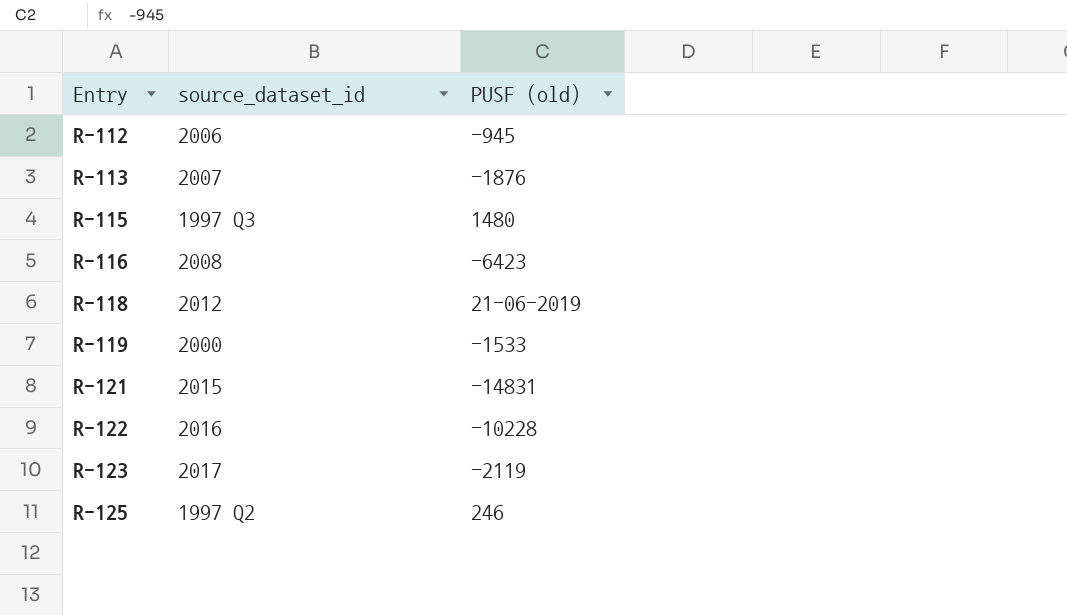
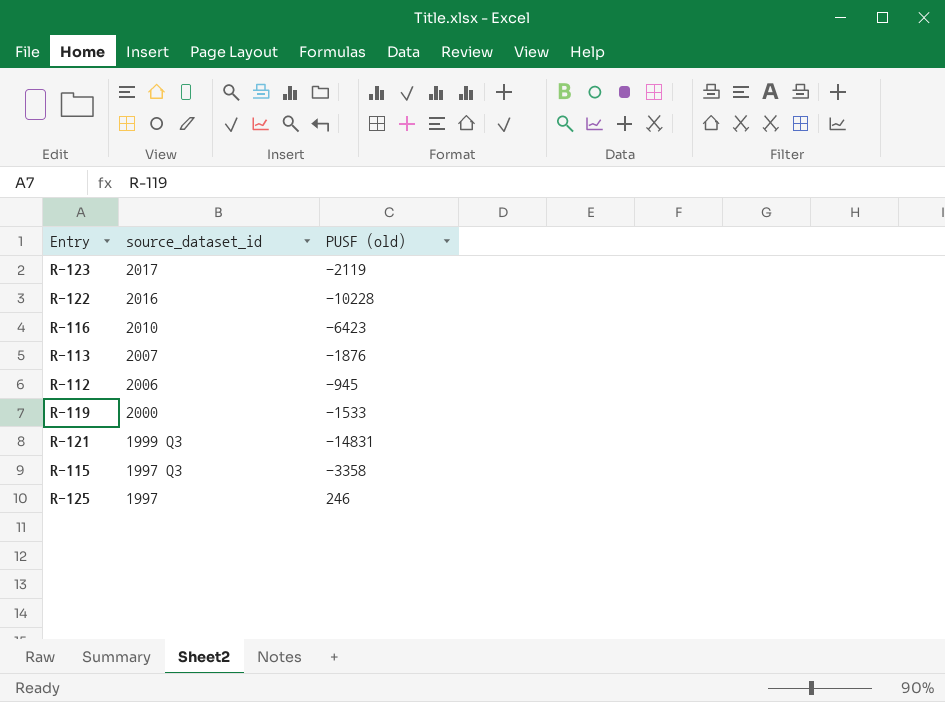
row order: Entry ascending -> source_dataset_id descending
row R-118: 2012 | 21-06-2019 -> none
R-116 | source_dataset_id: 2008 -> 2010
R-121 | source_dataset_id: 2015 -> 1999 Q3
R-115 | PUSF (old): 1480 -> -3358
R-125 | source_dataset_id: 1997 Q2 -> 1997

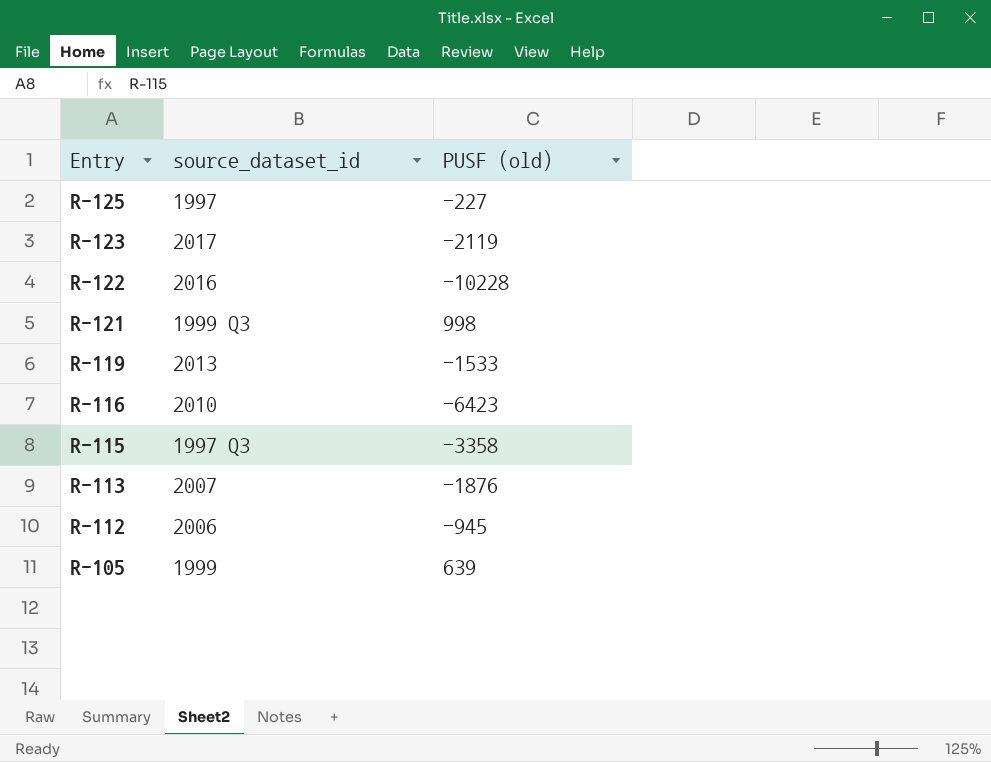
row order: source_dataset_id descending -> Entry descending
R-125 | PUSF (old): 246 -> -227
R-121 | PUSF (old): -14831 -> 998
R-119 | source_dataset_id: 2000 -> 2013
row R-105: none -> 1999 | 639

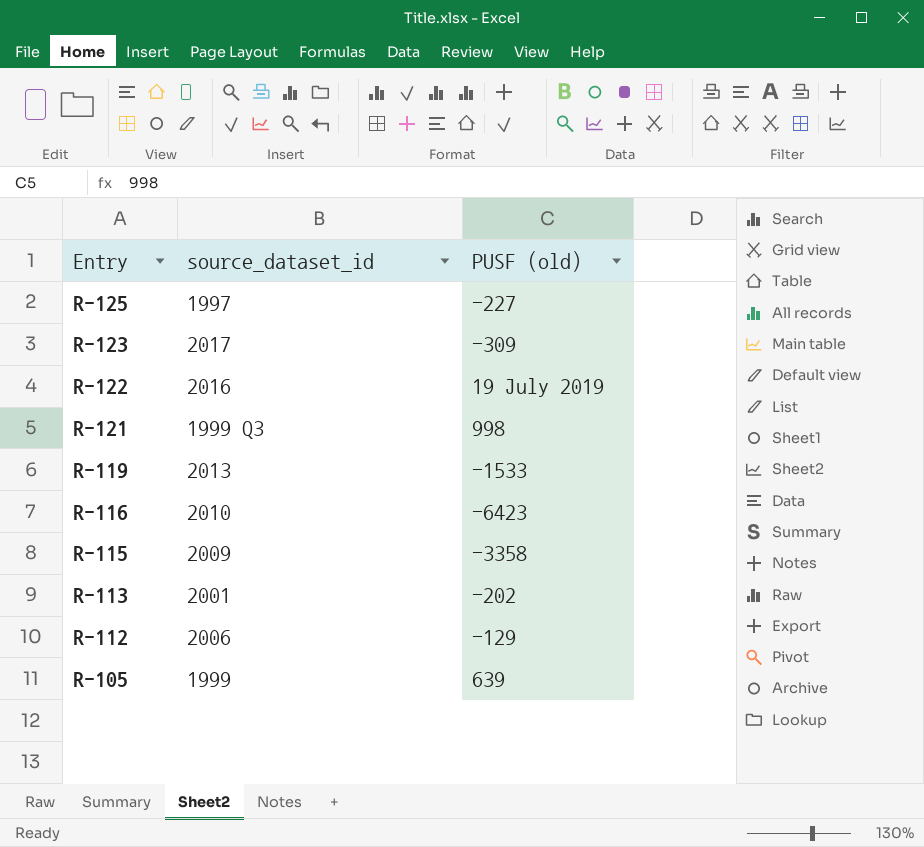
R-123 | PUSF (old): -2119 -> -309
R-122 | PUSF (old): -10228 -> 19 July 2019
R-115 | source_dataset_id: 1997 Q3 -> 2009
R-113 | source_dataset_id: 2007 -> 2001
R-113 | PUSF (old): -1876 -> -202
R-112 | PUSF (old): -945 -> -129

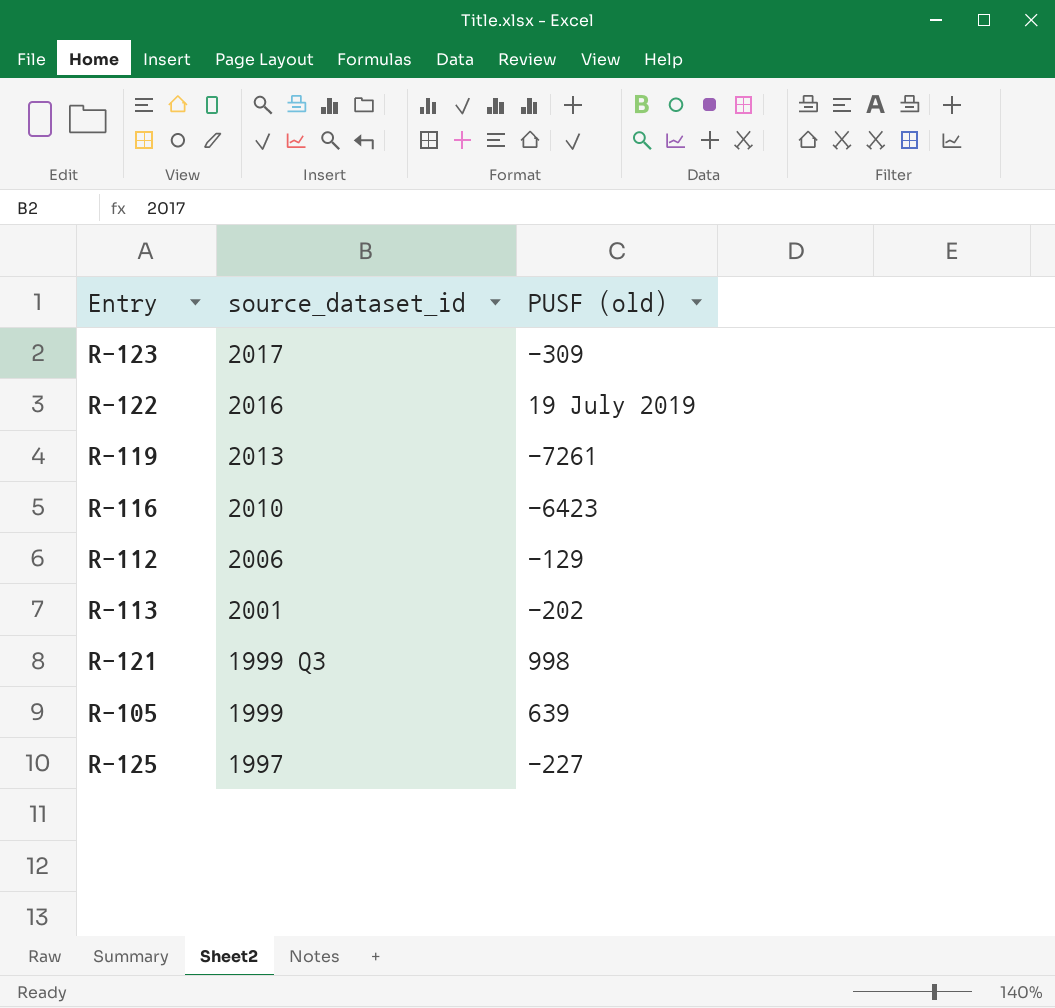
row order: Entry descending -> source_dataset_id descending
row R-115: 2009 | -3358 -> none
R-119 | PUSF (old): -1533 -> -7261

